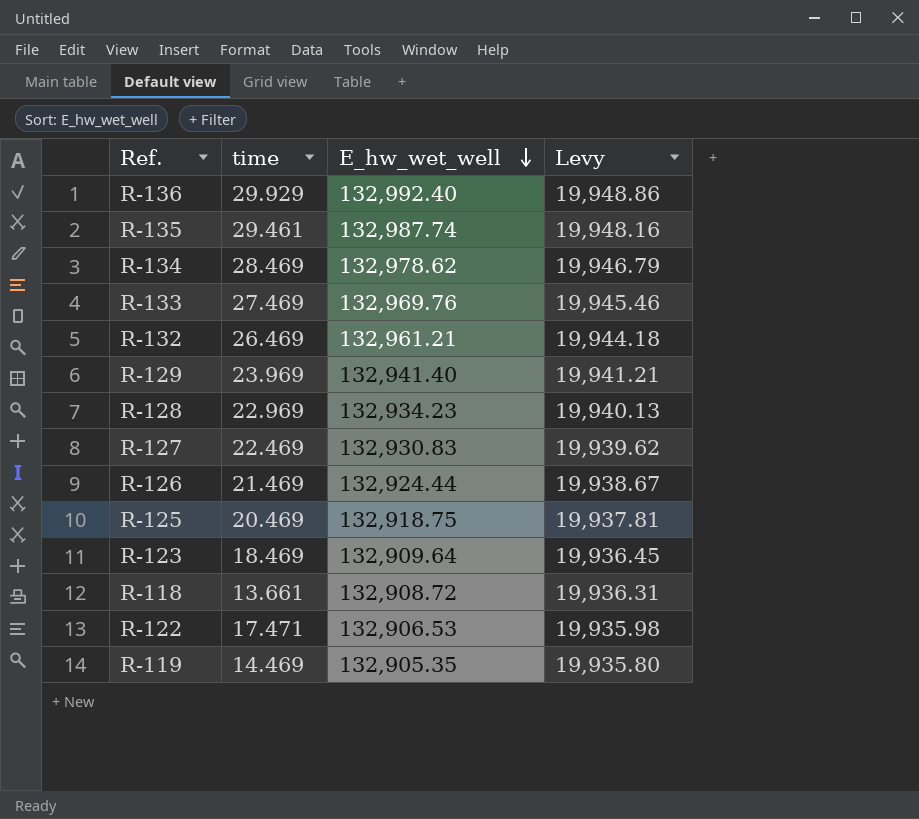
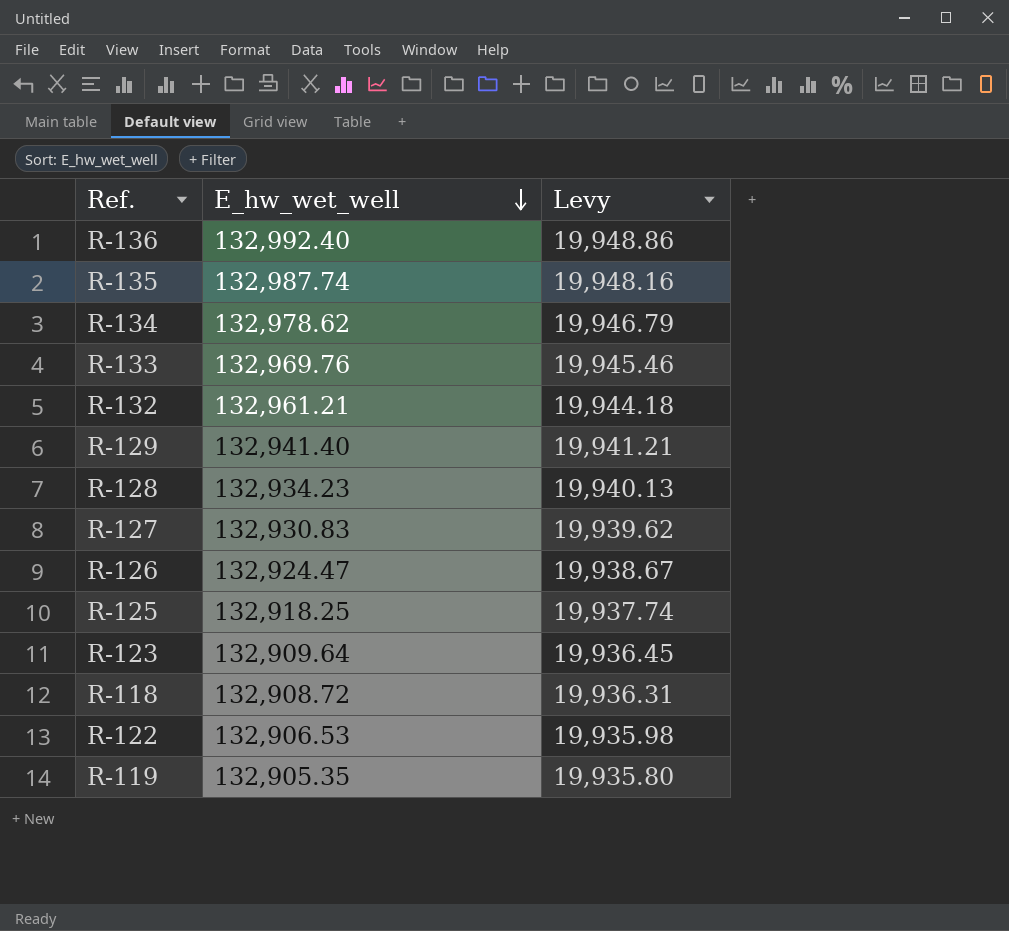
column time | position: 2 -> none
R-126 | E_hw_wet_well: 132,924.44 -> 132,924.47
R-125 | E_hw_wet_well: 132,918.75 -> 132,918.25
R-125 | Levy: 19,937.81 -> 19,937.74

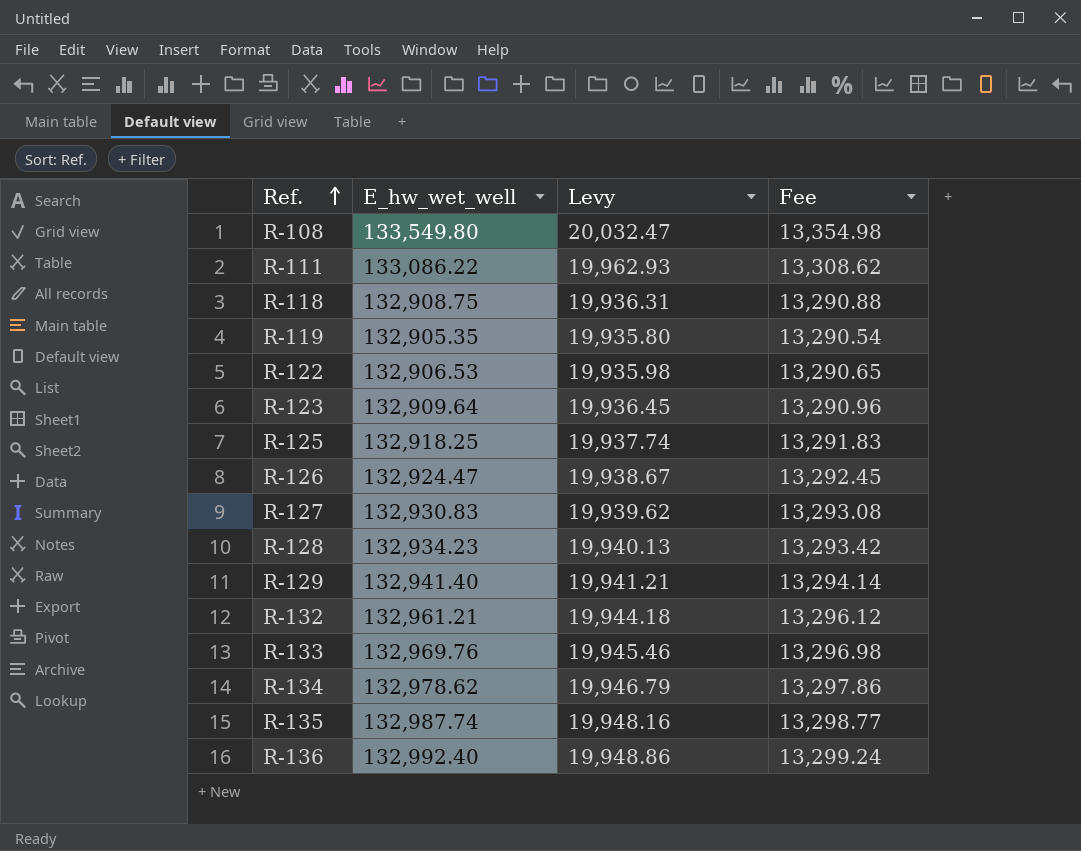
row order: E_hw_wet_well descending -> Ref. ascending
column Fee | formula: none -> [E_hw_wet_well] * 0.1
row R-108: none -> 133,549.80 | 20,032.47 | 13,354.98
row R-111: none -> 133,086.22 | 19,962.93 | 13,308.62
R-118 | E_hw_wet_well: 132,908.72 -> 132,908.75

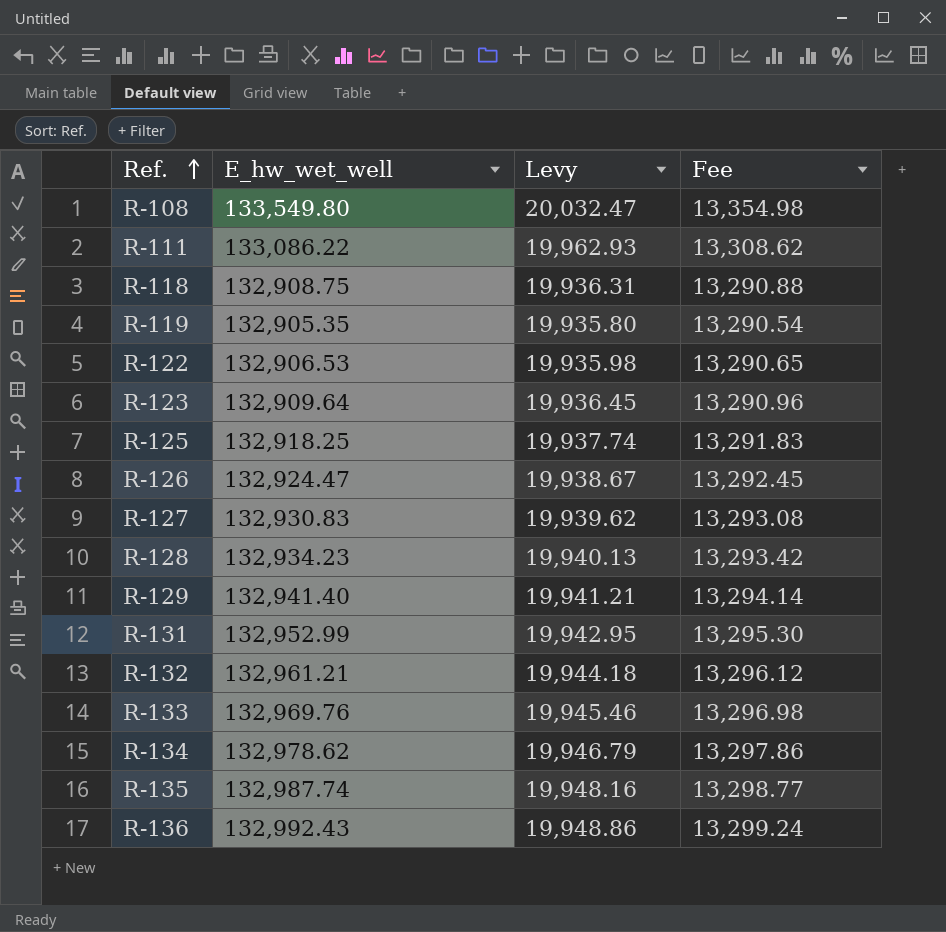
row R-131: none -> 132,952.99 | 19,942.95 | 13,295.30
R-136 | E_hw_wet_well: 132,992.40 -> 132,992.43

